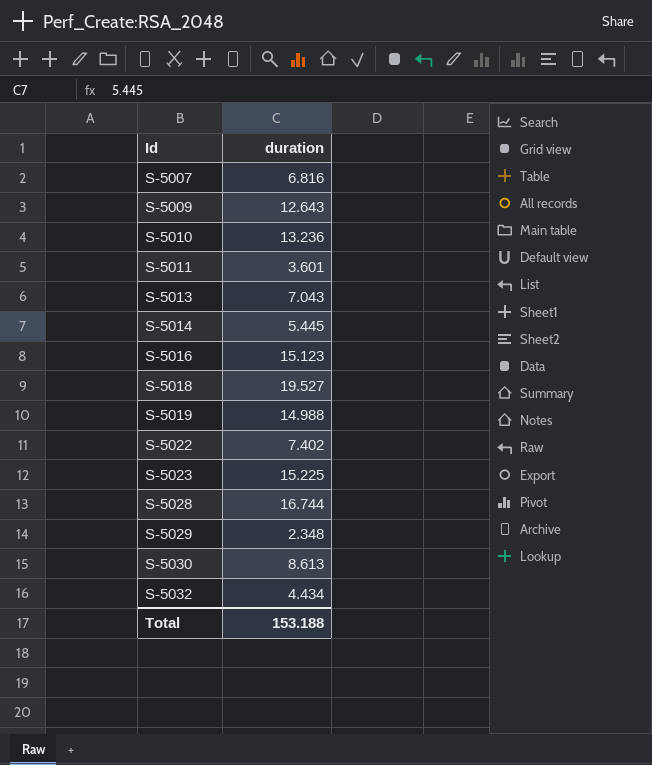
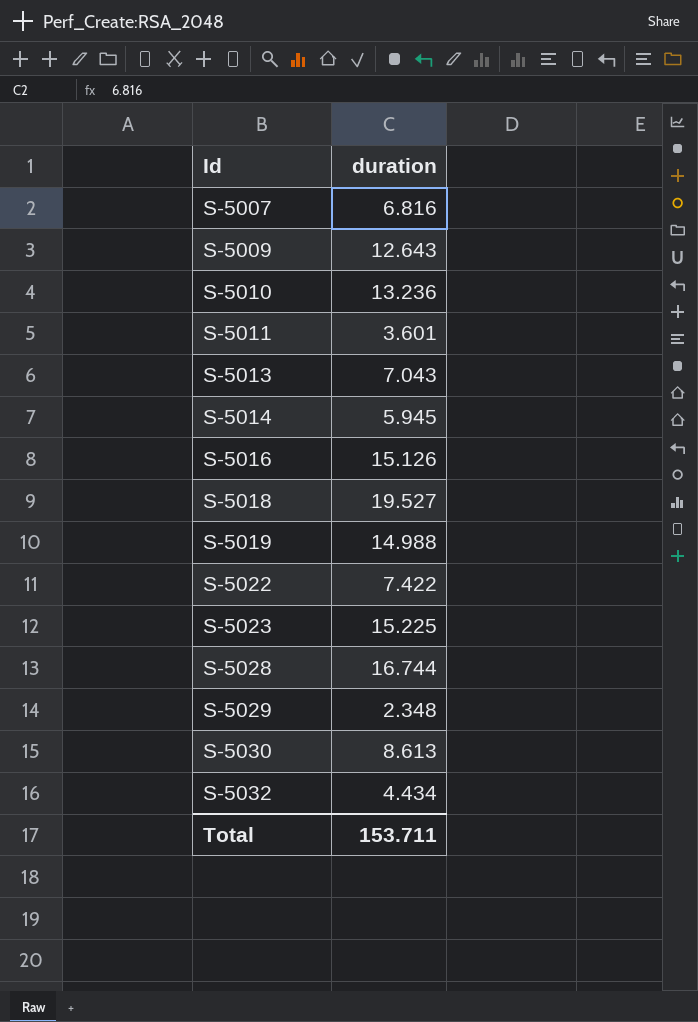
S-5014 | duration: 5.445 -> 5.945
S-5016 | duration: 15.123 -> 15.126
S-5022 | duration: 7.402 -> 7.422
Total | duration: 153.188 -> 153.711

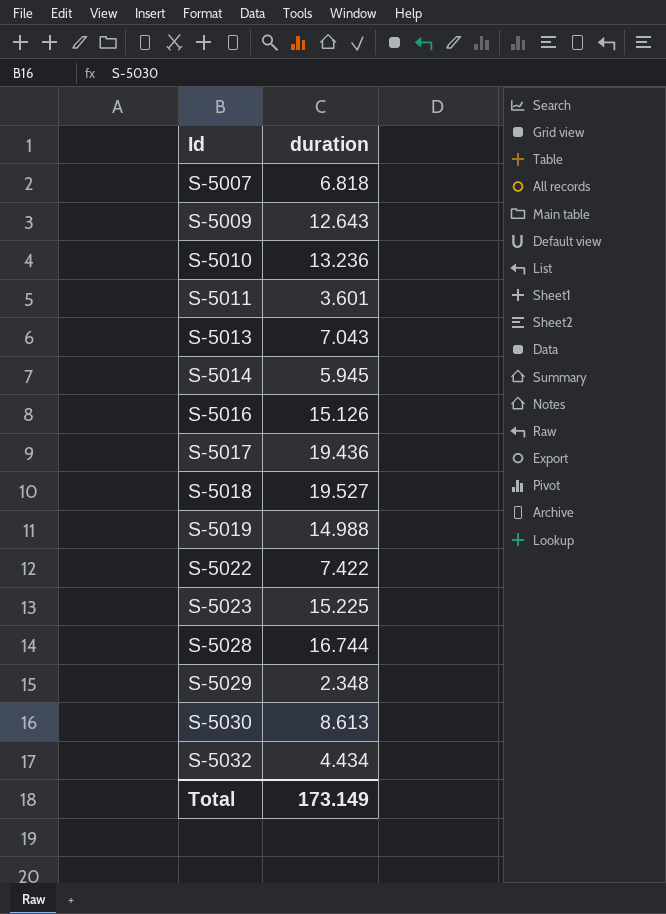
S-5007 | duration: 6.816 -> 6.818
row S-5017: none -> 19.436
Total | duration: 153.711 -> 173.149

